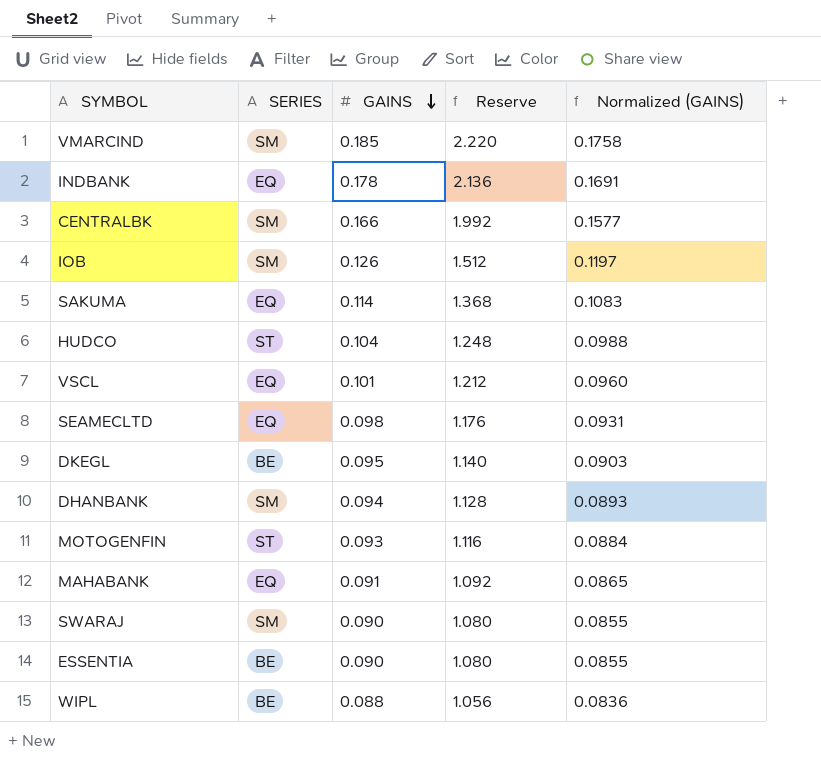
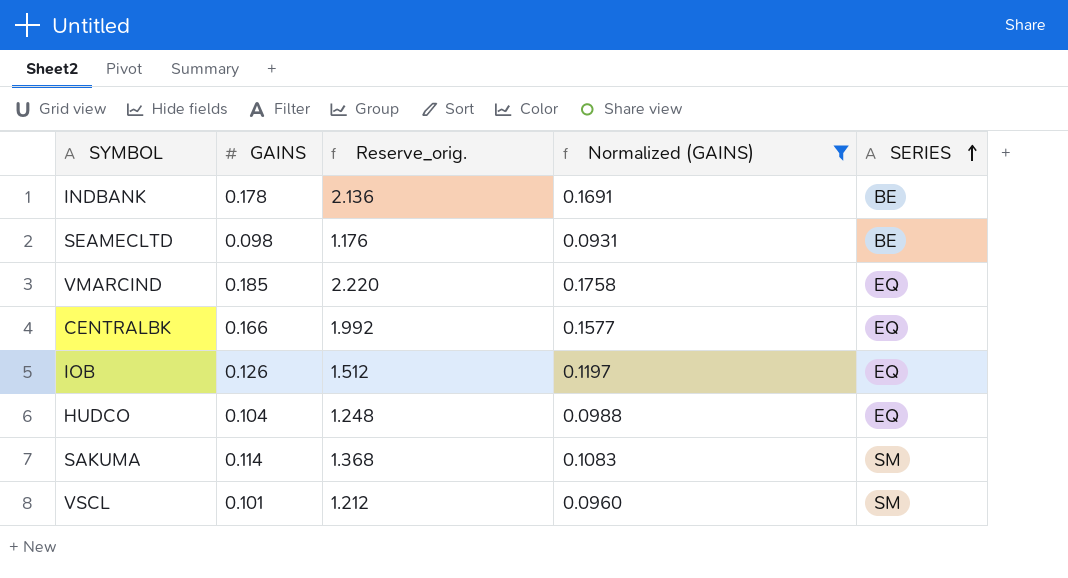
filter: none -> Normalized (GAINS) >= 0.0931
row order: GAINS descending -> SERIES ascending
column name: Reserve -> Reserve_orig.
column SERIES | position: 2 -> 5
INDBANK | SERIES: EQ -> BE
SEAMECLTD | SERIES: EQ -> BE
VMARCIND | SERIES: SM -> EQ
CENTRALBK | SERIES: SM -> EQ
IOB | SERIES: SM -> EQ
HUDCO | SERIES: ST -> EQ
SAKUMA | SERIES: EQ -> SM
VSCL | SERIES: EQ -> SM

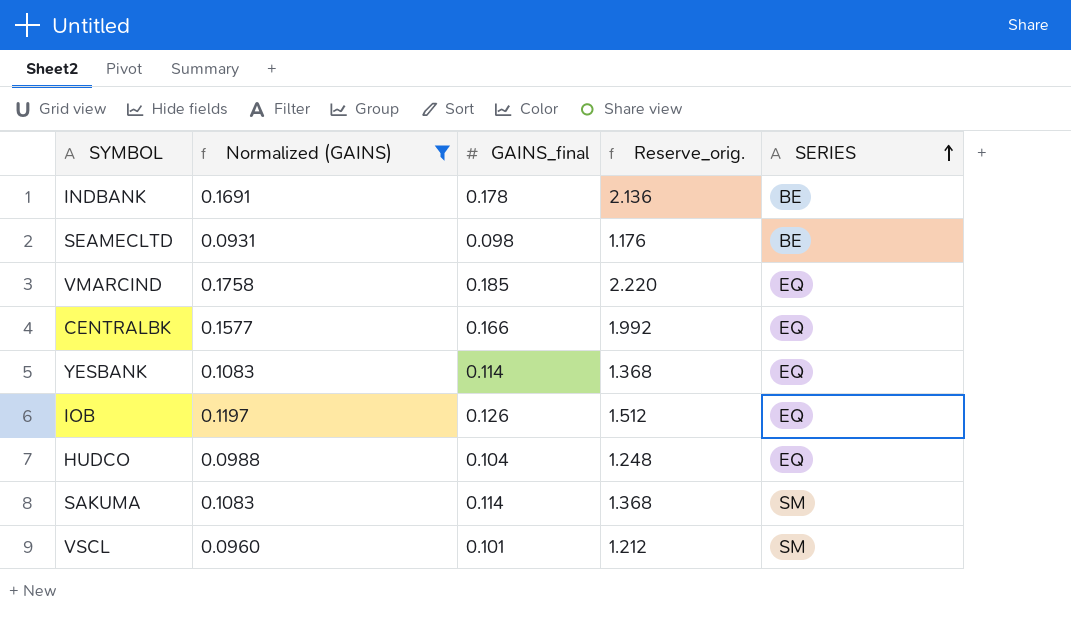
column Normalized (GAINS) | position: 4 -> 2
column name: GAINS -> GAINS_final
row YESBANK: none -> 0.1083 | 0.114 | 1.368 | EQ

